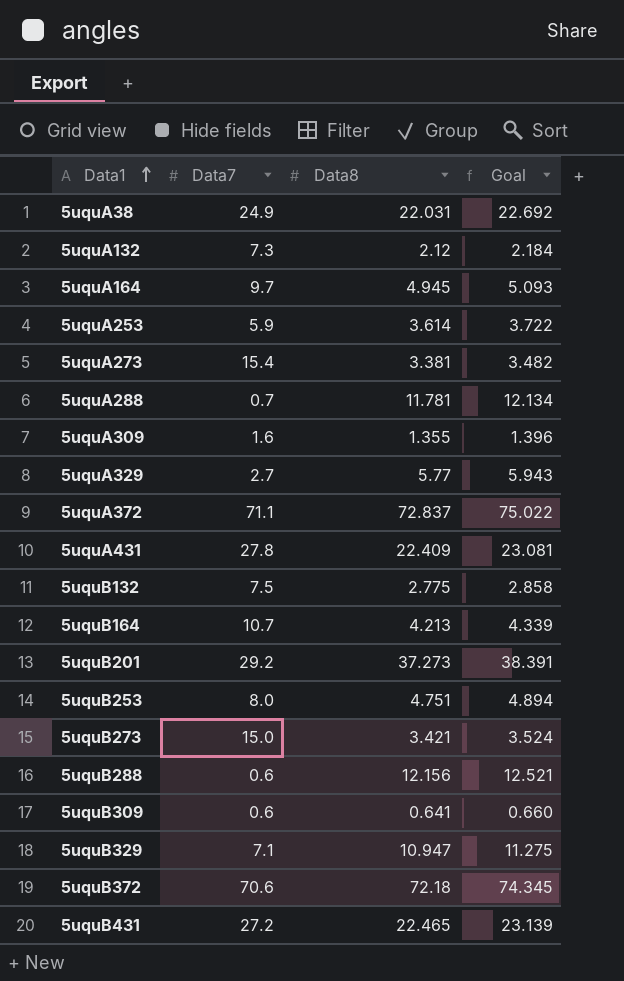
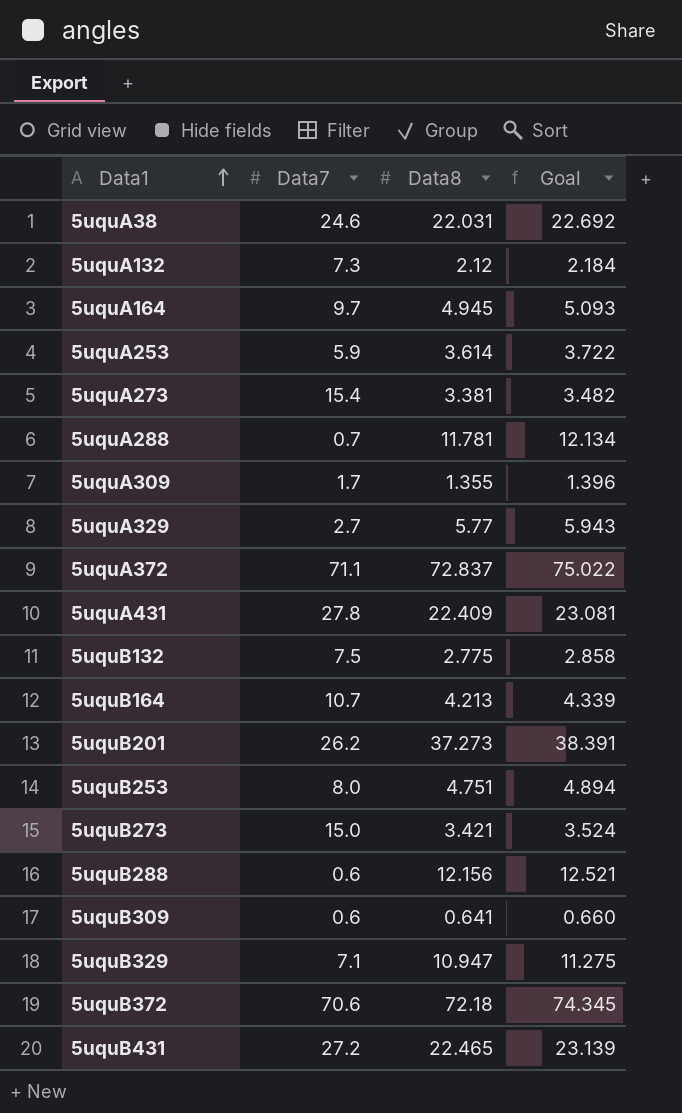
5uquA38 | Data7: 24.9 -> 24.6
5uquA309 | Data7: 1.6 -> 1.7
5uquB201 | Data7: 29.2 -> 26.2

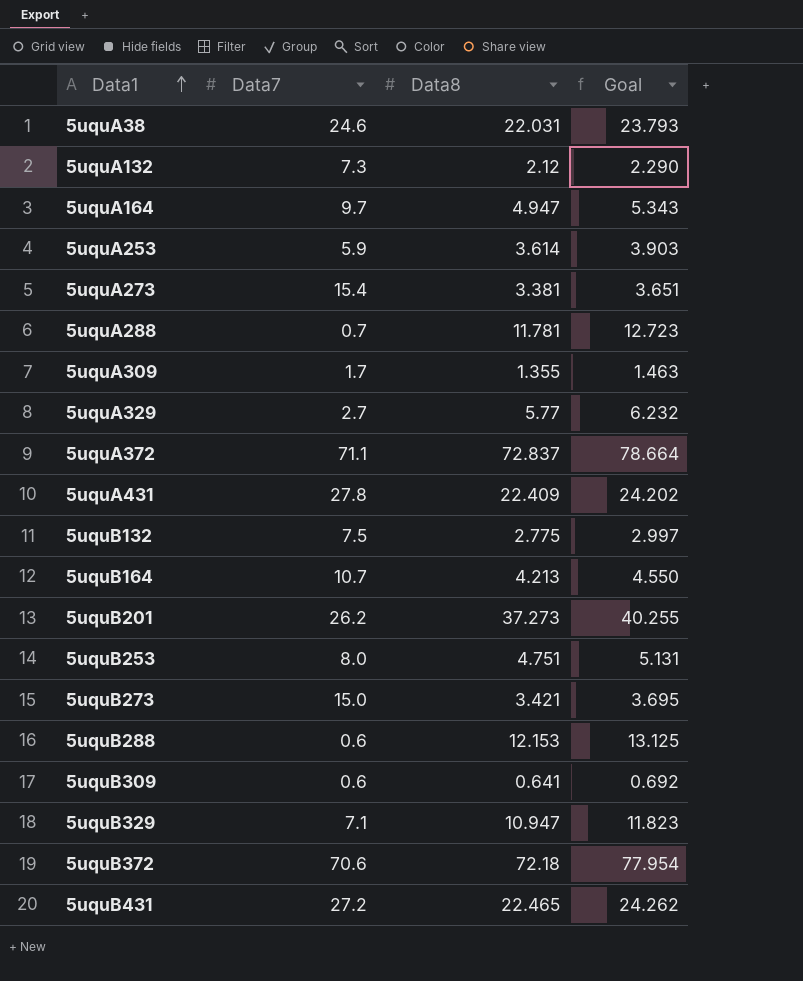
column Goal | formula: [Data8] * 1.03 -> [Data8] * 1.08
5uquA164 | Data8: 4.945 -> 4.947
5uquB288 | Data8: 12.156 -> 12.153

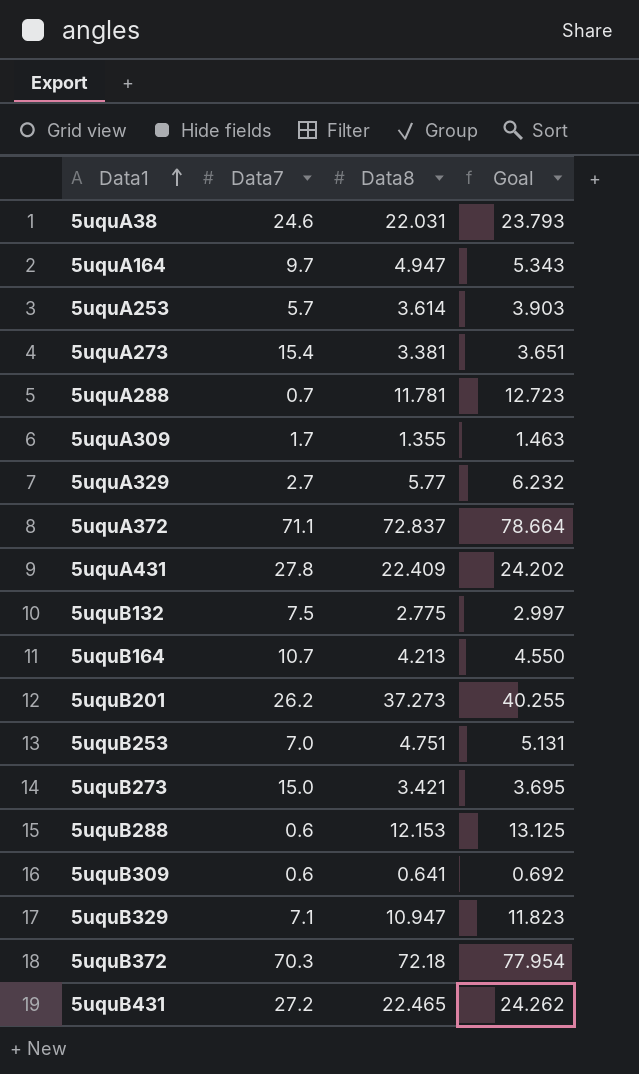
row 5uquA132: 7.3 | 2.12 | 2.290 -> none
5uquA253 | Data7: 5.9 -> 5.7
5uquB253 | Data7: 8.0 -> 7.0
5uquB372 | Data7: 70.6 -> 70.3

